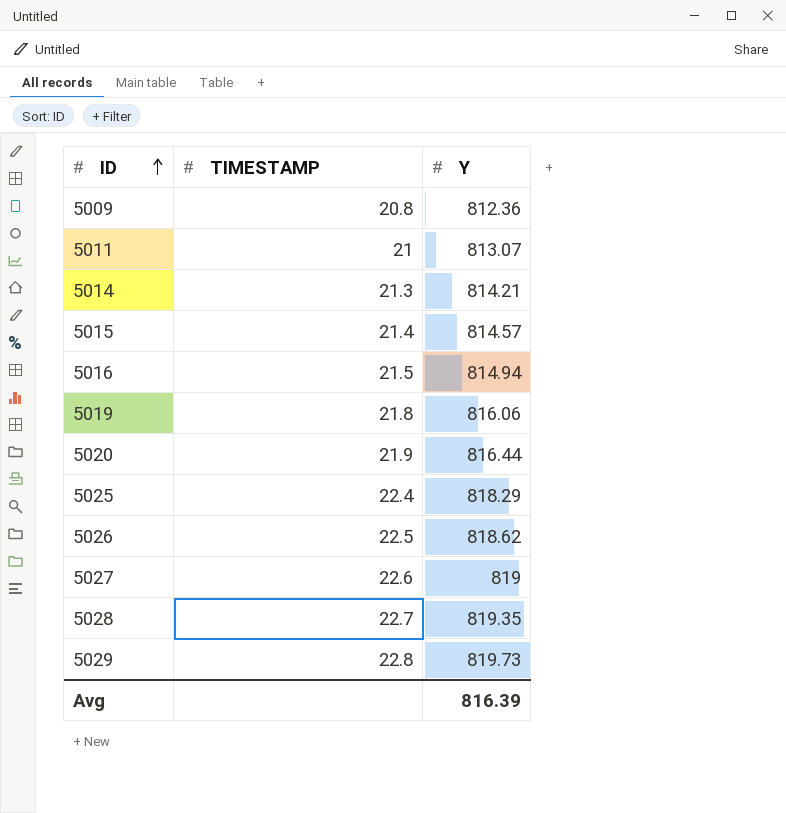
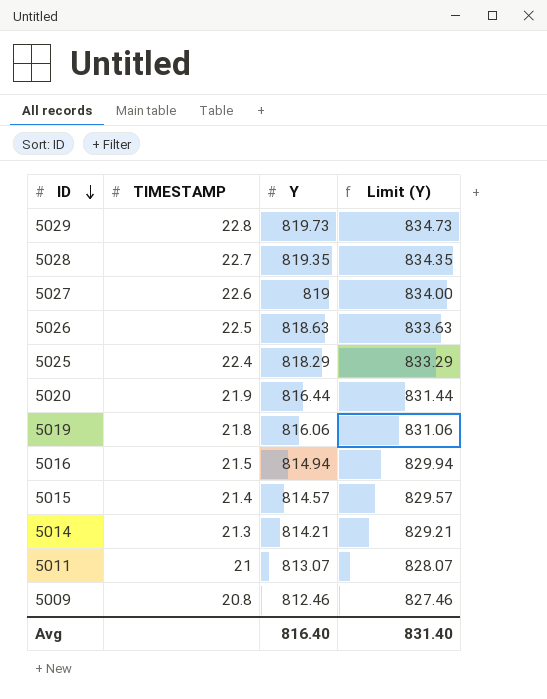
row order: ID ascending -> ID descending
column Limit (Y) | formula: none -> [Y] + 15
5026 | Y: 818.62 -> 818.63
5009 | Y: 812.36 -> 812.46
Avg | Y: 816.39 -> 816.40

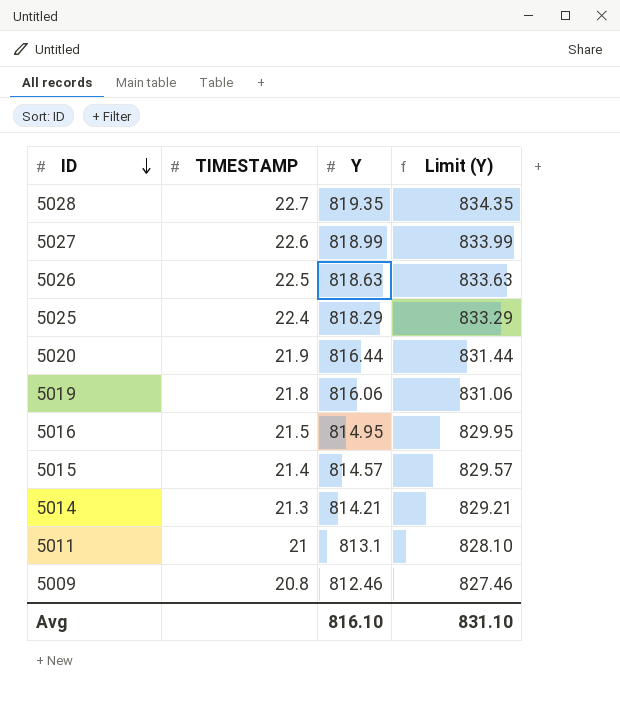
row 5029: 22.8 | 819.73 | 834.73 -> none
5027 | Y: 819 -> 818.99
5027 | Limit (Y): 834.00 -> 833.99
5016 | Y: 814.94 -> 814.95
5016 | Limit (Y): 829.94 -> 829.95
5011 | Y: 813.07 -> 813.1
5011 | Limit (Y): 828.07 -> 828.10
Avg | Y: 816.40 -> 816.10
Avg | Limit (Y): 831.40 -> 831.10

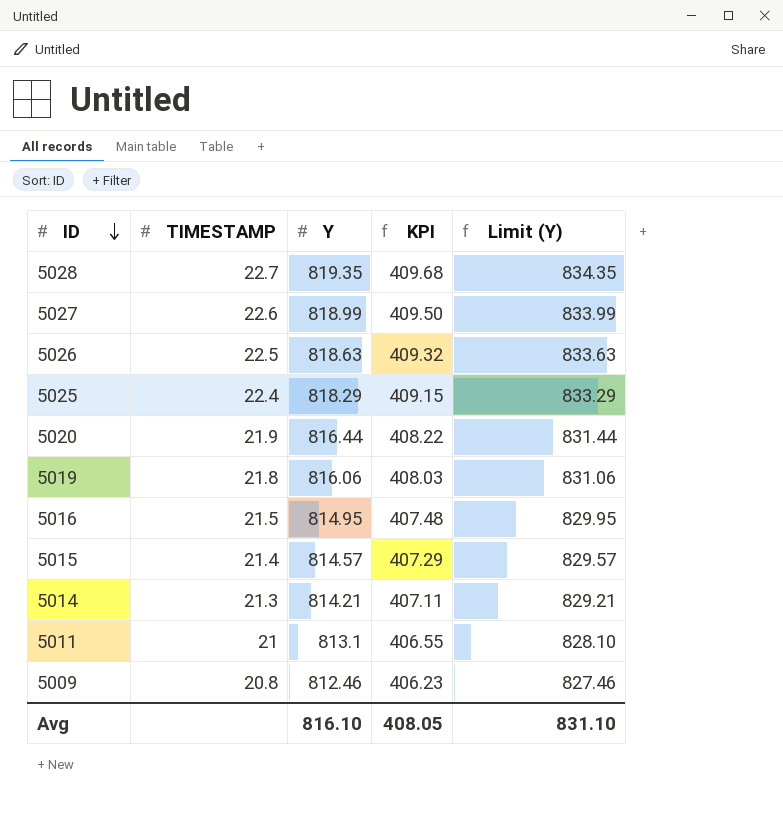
column KPI | formula: none -> [Y] * 0.5

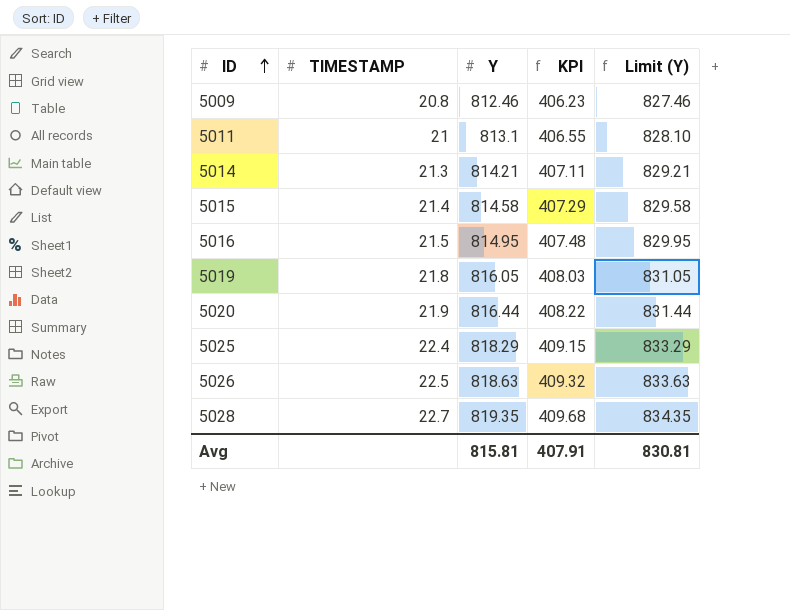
row order: ID descending -> ID ascending
row 5027: 22.6 | 818.99 | 409.50 | 833.99 -> none
5015 | Y: 814.57 -> 814.58
5015 | Limit (Y): 829.57 -> 829.58
5019 | Y: 816.06 -> 816.05
5019 | Limit (Y): 831.06 -> 831.05
Avg | Y: 816.10 -> 815.81
Avg | KPI: 408.05 -> 407.91
Avg | Limit (Y): 831.10 -> 830.81

